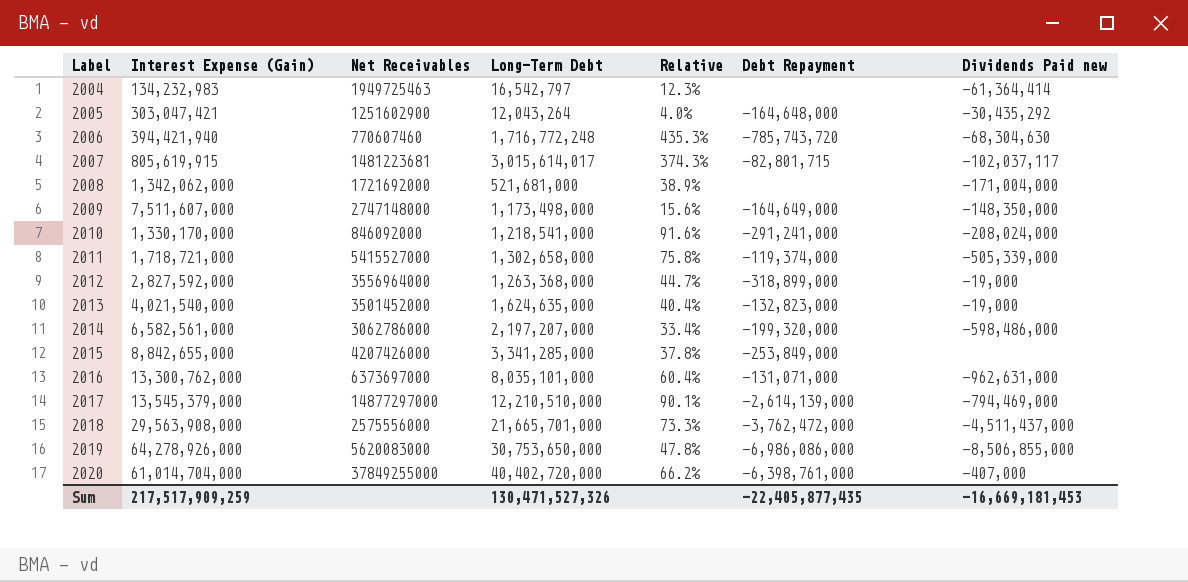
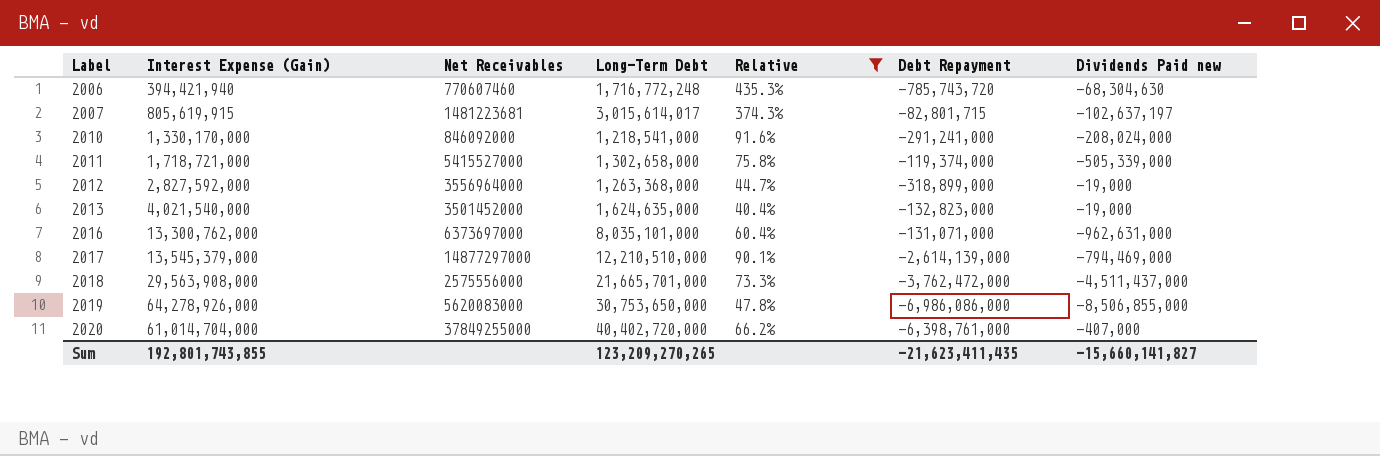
filter: none -> Relative >= 40.4%
2007 | Dividends Paid new: -102,037,117 -> -102,637,197
Sum | Interest Expense (Gain): 217,517,909,259 -> 192,801,743,855
Sum | Long-Term Debt: 130,471,527,326 -> 123,209,270,265
Sum | Debt Repayment: -22,405,877,435 -> -21,623,411,435
Sum | Dividends Paid new: -16,669,181,453 -> -15,660,141,827

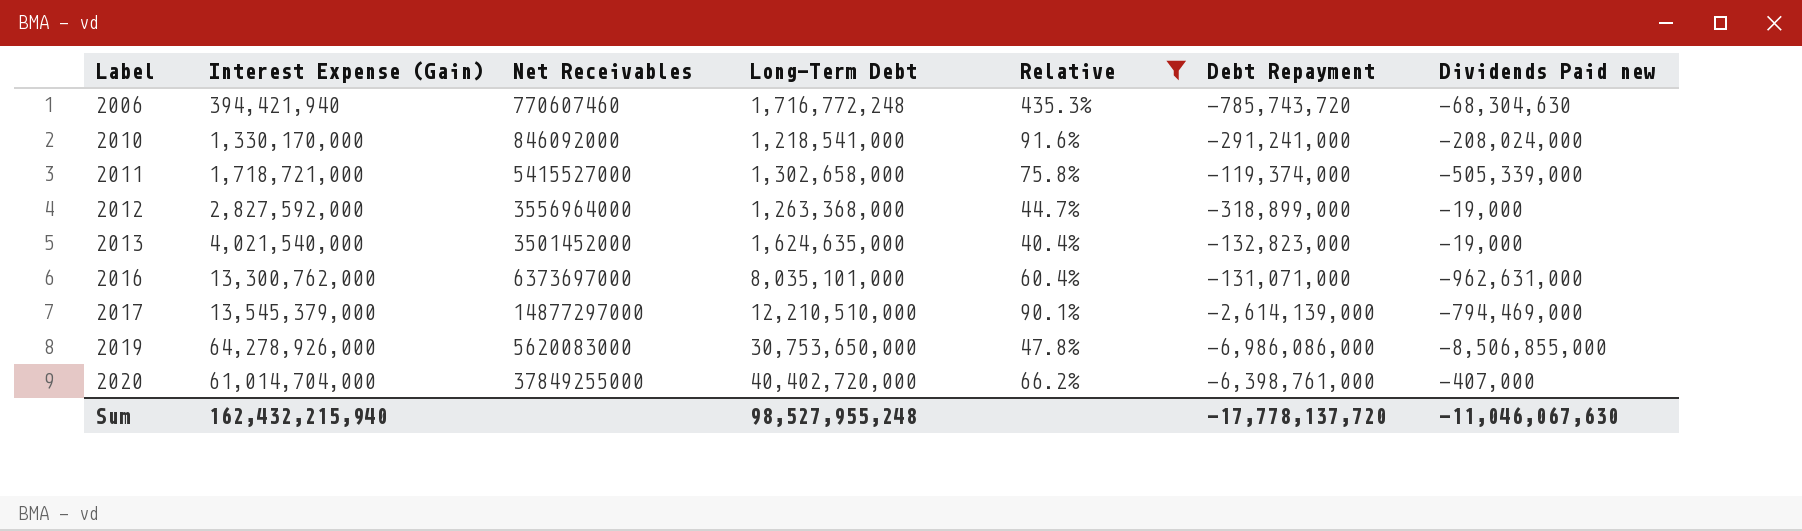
row 2007: 805,619,915 | 1481223681 | 3,015,614,017 | 374.3% | -82,801,715 | -102,637,197 -> none
row 2018: 29,563,908,000 | 2575556000 | 21,665,701,000 | 73.3% | -3,762,472,000 | -4,511,437,000 -> none
Sum | Interest Expense (Gain): 192,801,743,855 -> 162,432,215,940
Sum | Long-Term Debt: 123,209,270,265 -> 98,527,955,248
Sum | Debt Repayment: -21,623,411,435 -> -17,778,137,720
Sum | Dividends Paid new: -15,660,141,827 -> -11,046,067,630

